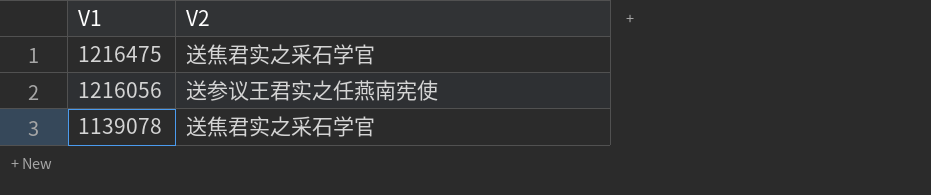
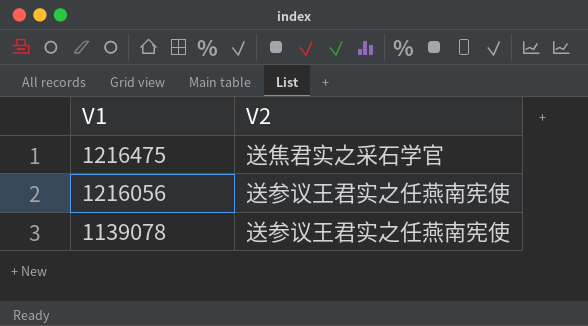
1139078 | V2: 送焦君实之采石学官 -> 送参议王君实之任燕南宪使

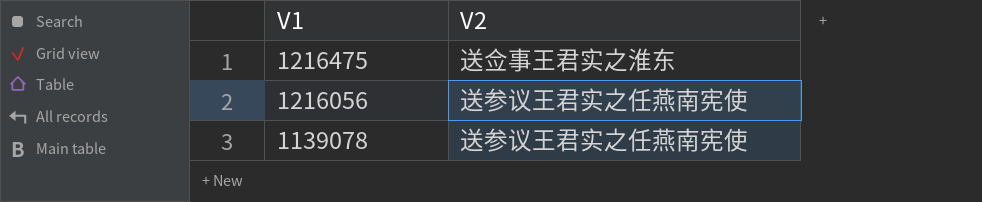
1216475 | V2: 送焦君实之采石学官 -> 送佥事王君实之淮东

